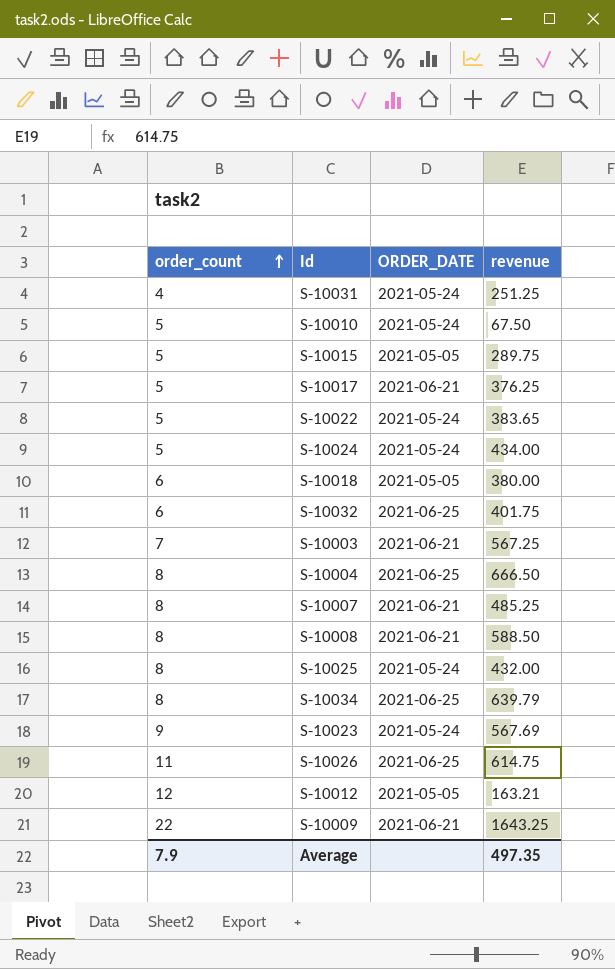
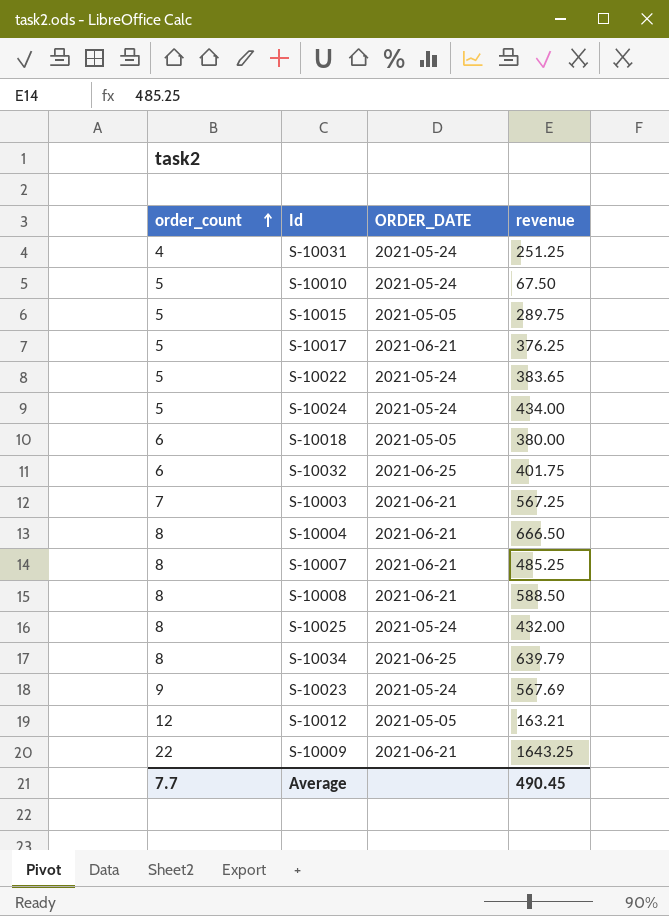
row S-10026: 11 | 2021-06-25 | 614.75 -> none
S-10004 | ORDER_DATE: 2021-06-25 -> 2021-06-21
Average | order_count: 7.9 -> 7.7
Average | revenue: 497.35 -> 490.45

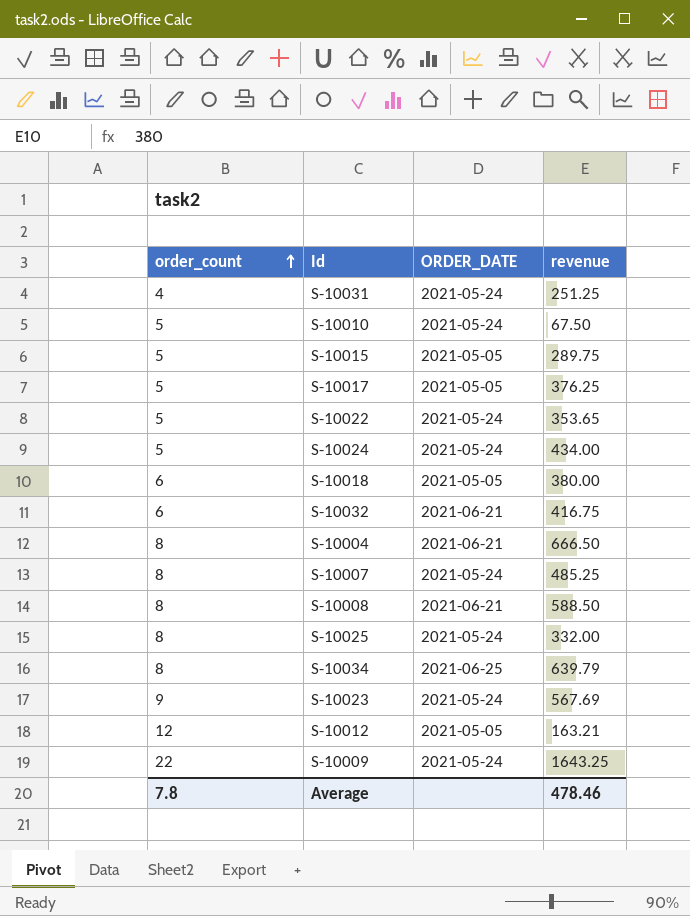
row S-10003: 7 | 2021-06-21 | 567.25 -> none
S-10017 | ORDER_DATE: 2021-06-21 -> 2021-05-05
S-10022 | revenue: 383.65 -> 353.65
S-10032 | ORDER_DATE: 2021-06-25 -> 2021-06-21
S-10032 | revenue: 401.75 -> 416.75
S-10007 | ORDER_DATE: 2021-06-21 -> 2021-05-24
S-10025 | revenue: 432.00 -> 332.00
S-10009 | ORDER_DATE: 2021-06-21 -> 2021-05-24
Average | order_count: 7.7 -> 7.8
Average | revenue: 490.45 -> 478.46

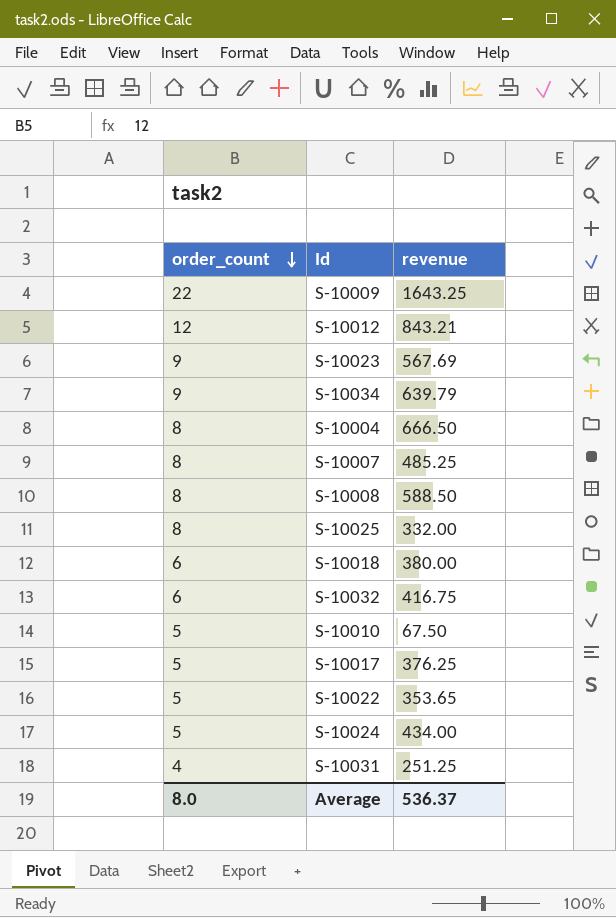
row order: order_count ascending -> order_count descending
column ORDER_DATE | position: 3 -> none
row S-10015: 5 | 2021-05-05 | 289.75 -> none
S-10012 | revenue: 163.21 -> 843.21
S-10034 | order_count: 8 -> 9
Average | order_count: 7.8 -> 8.0
Average | revenue: 478.46 -> 536.37

